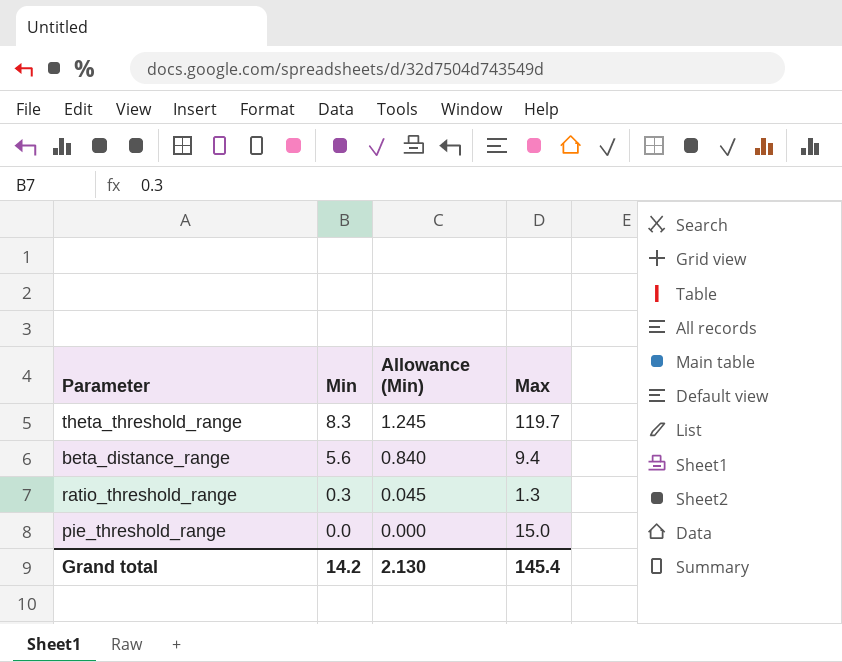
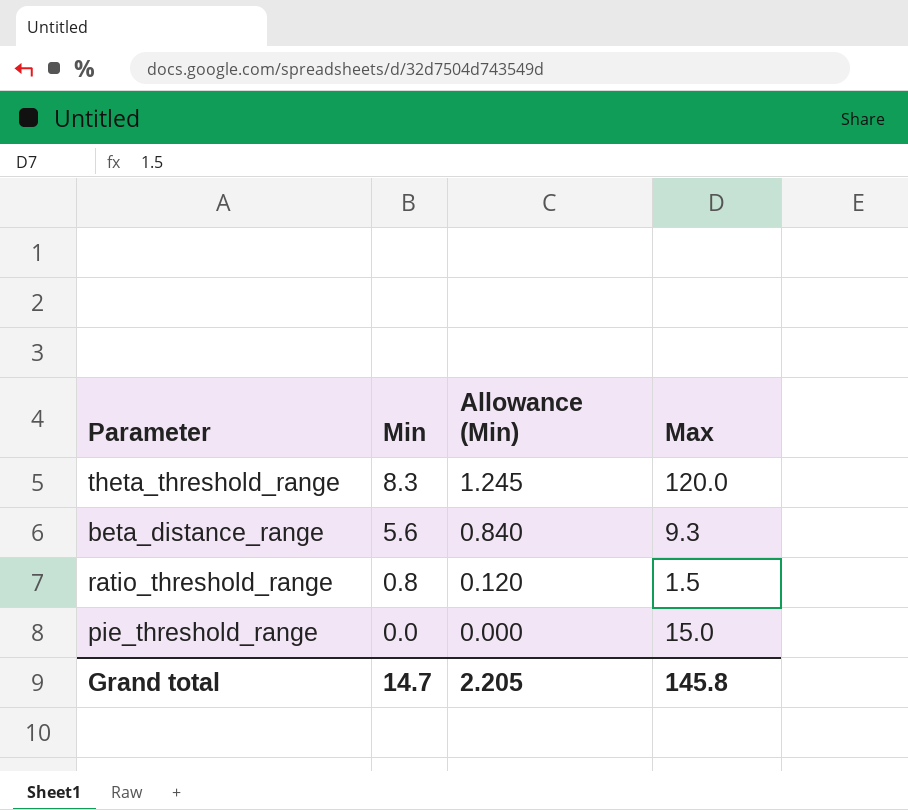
theta_threshold_range | Max: 119.7 -> 120.0
beta_distance_range | Max: 9.4 -> 9.3
ratio_threshold_range | Min: 0.3 -> 0.8
ratio_threshold_range | Allowance (Min): 0.045 -> 0.120
ratio_threshold_range | Max: 1.3 -> 1.5
Grand total | Min: 14.2 -> 14.7
Grand total | Allowance (Min): 2.130 -> 2.205
Grand total | Max: 145.4 -> 145.8

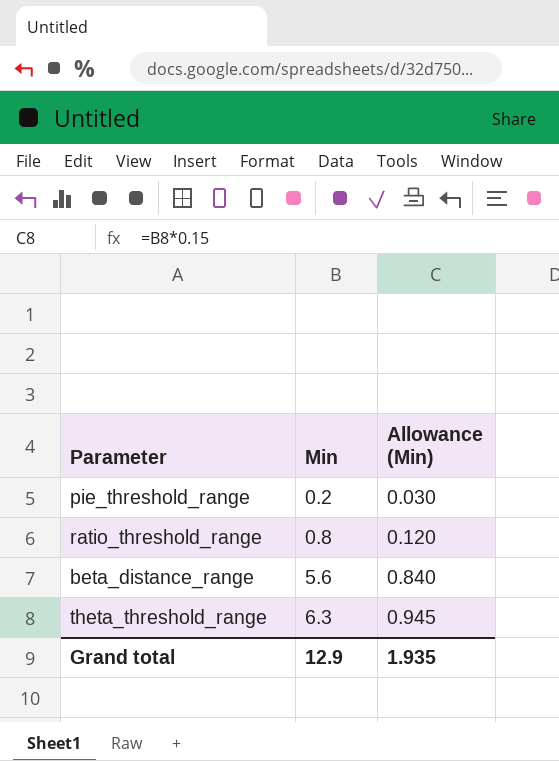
row order: Min descending -> Min ascending
column Max | position: 4 -> none
pie_threshold_range | Min: 0.0 -> 0.2
pie_threshold_range | Allowance (Min): 0.000 -> 0.030
theta_threshold_range | Min: 8.3 -> 6.3
theta_threshold_range | Allowance (Min): 1.245 -> 0.945
Grand total | Min: 14.7 -> 12.9
Grand total | Allowance (Min): 2.205 -> 1.935

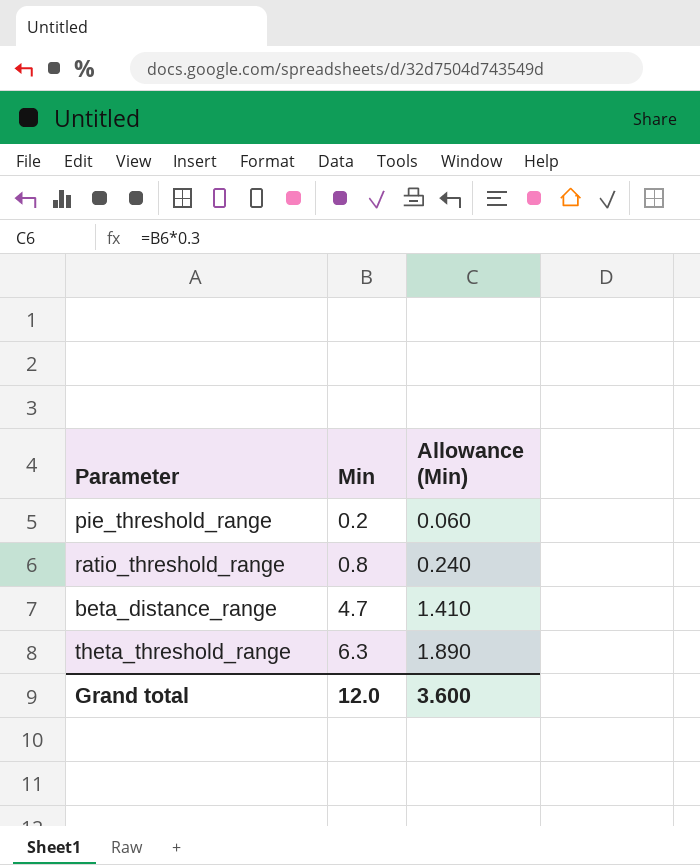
column Allowance (Min) | formula: [Min] * 0.15 -> [Min] * 0.3
beta_distance_range | Min: 5.6 -> 4.7
Grand total | Min: 12.9 -> 12.0
Grand total | Allowance (Min): 1.935 -> 3.600

